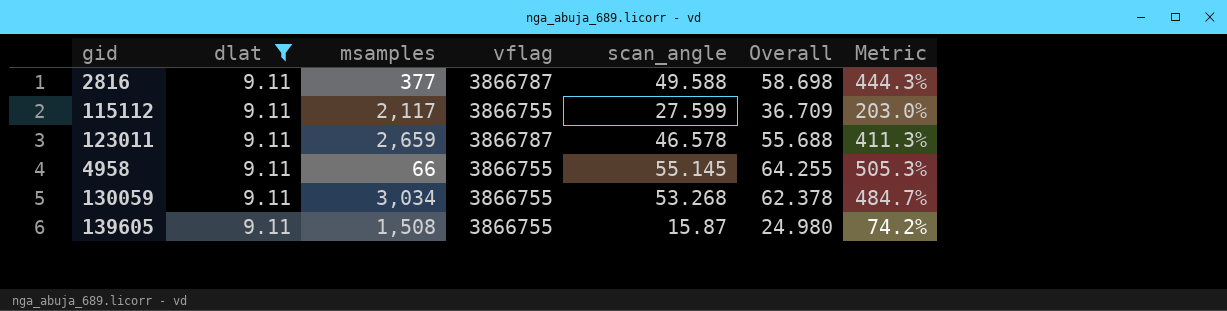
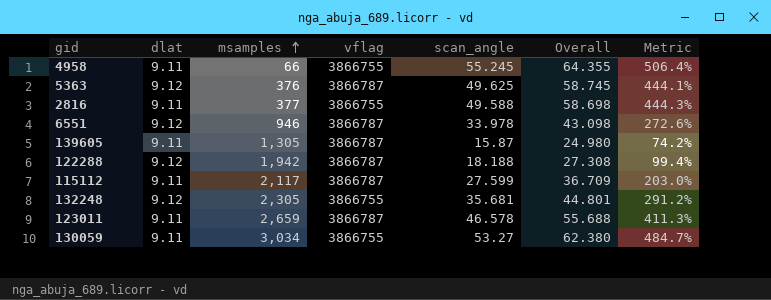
filter: dlat = 9.11 -> none
row order: none -> msamples ascending
4958 | scan_angle: 55.145 -> 55.245
4958 | Overall: 64.255 -> 64.355
4958 | Metric: 505.3% -> 506.4%
2816 | vflag: 3866787 -> 3866755
139605 | msamples: 1,508 -> 1,305
139605 | vflag: 3866755 -> 3866787
115112 | vflag: 3866755 -> 3866787
130059 | scan_angle: 53.268 -> 53.27
130059 | Overall: 62.378 -> 62.380

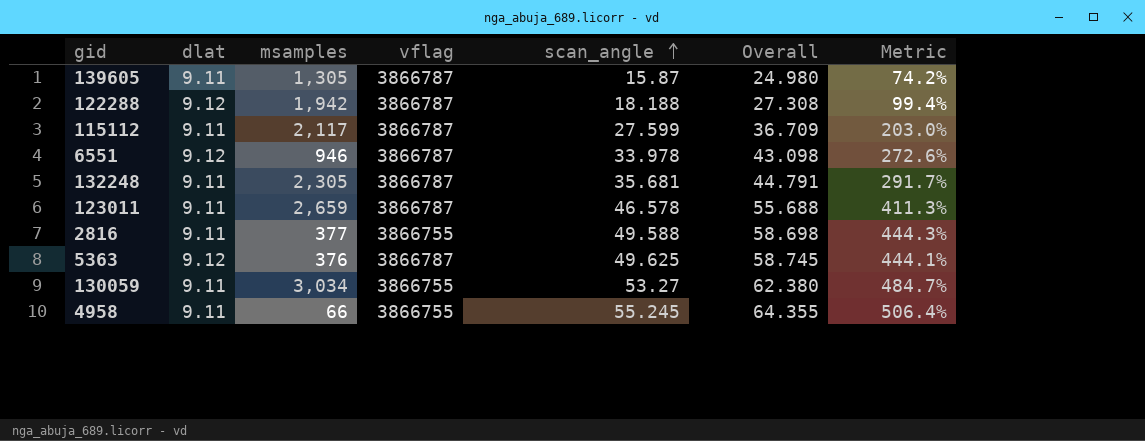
row order: msamples ascending -> scan_angle ascending
132248 | dlat: 9.12 -> 9.11
132248 | vflag: 3866755 -> 3866787
132248 | Overall: 44.801 -> 44.791
132248 | Metric: 291.2% -> 291.7%

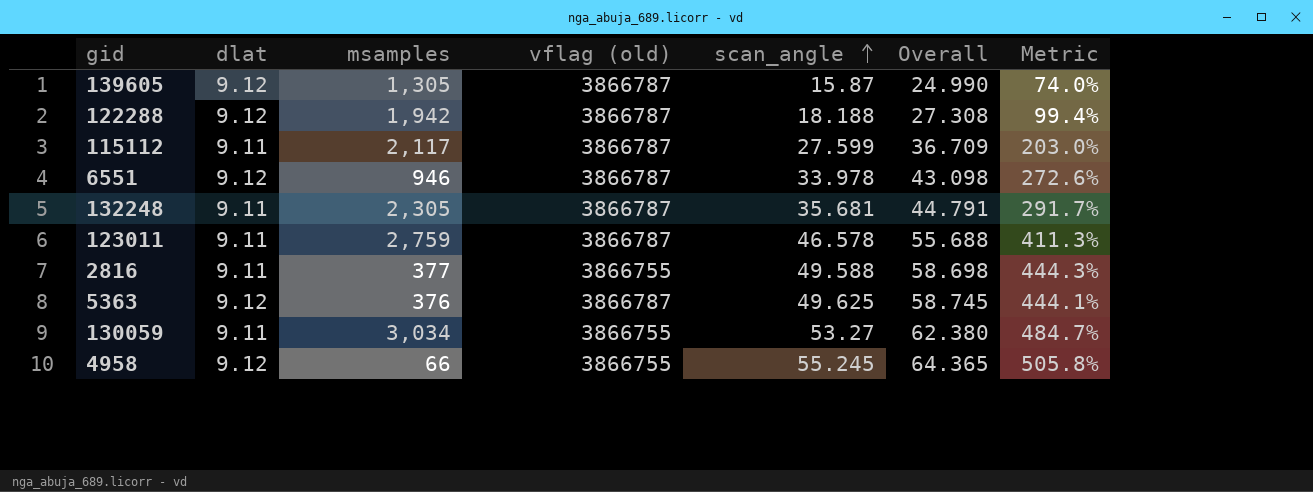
column name: vflag -> vflag (old)
139605 | dlat: 9.11 -> 9.12
139605 | Overall: 24.980 -> 24.990
139605 | Metric: 74.2% -> 74.0%
123011 | msamples: 2,659 -> 2,759
4958 | dlat: 9.11 -> 9.12
4958 | Overall: 64.355 -> 64.365
4958 | Metric: 506.4% -> 505.8%

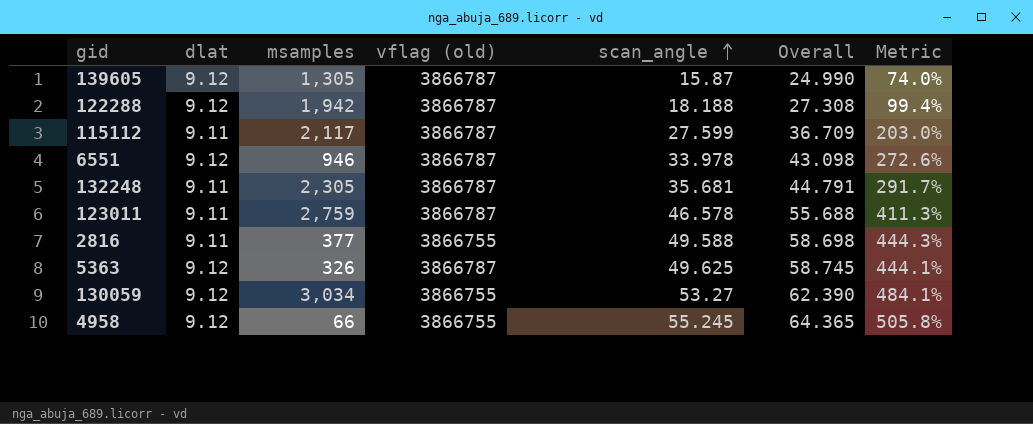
5363 | msamples: 376 -> 326
130059 | dlat: 9.11 -> 9.12
130059 | Overall: 62.380 -> 62.390
130059 | Metric: 484.7% -> 484.1%

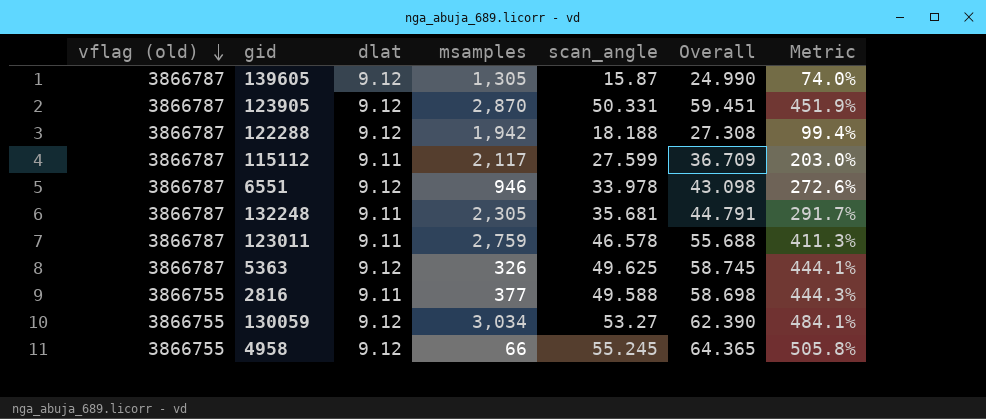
row order: scan_angle ascending -> vflag (old) descending
column vflag (old) | position: 4 -> 1
row 123905: none -> 3866787 | 9.12 | 2,870 | 50.331 | 59.451 | 451.9%

